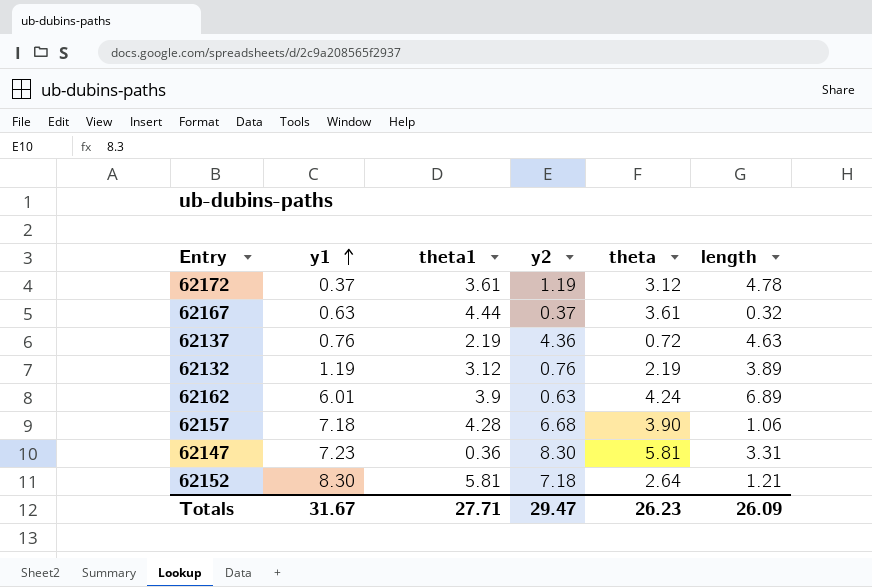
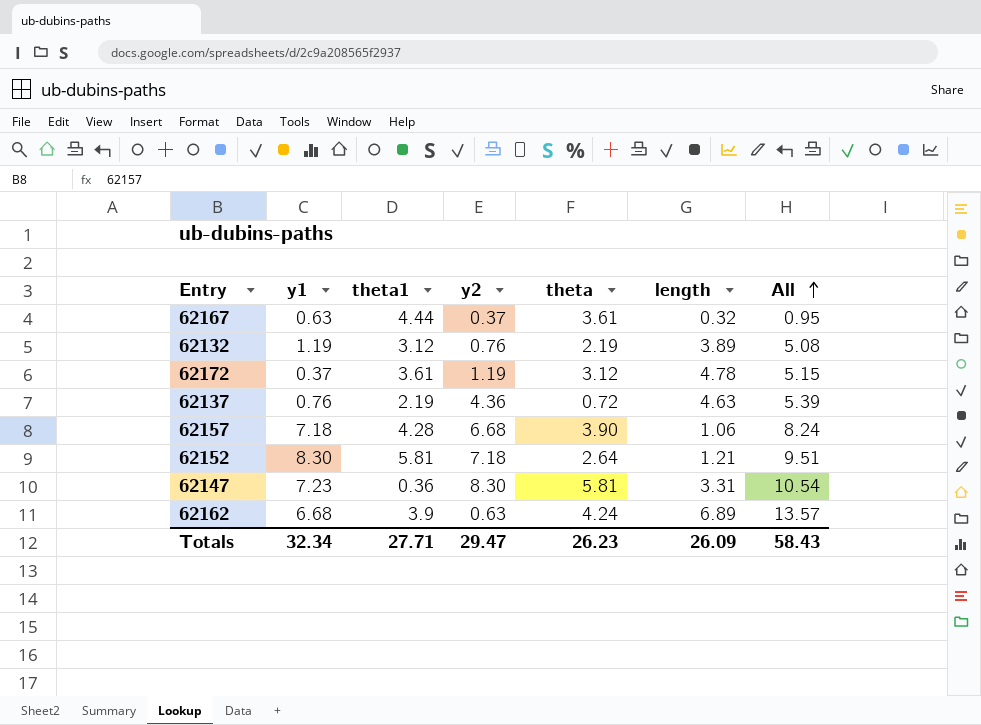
row order: y1 ascending -> All ascending
column All | formula: none -> [y1] + [length]
62162 | y1: 6.01 -> 6.68
Totals | y1: 31.67 -> 32.34

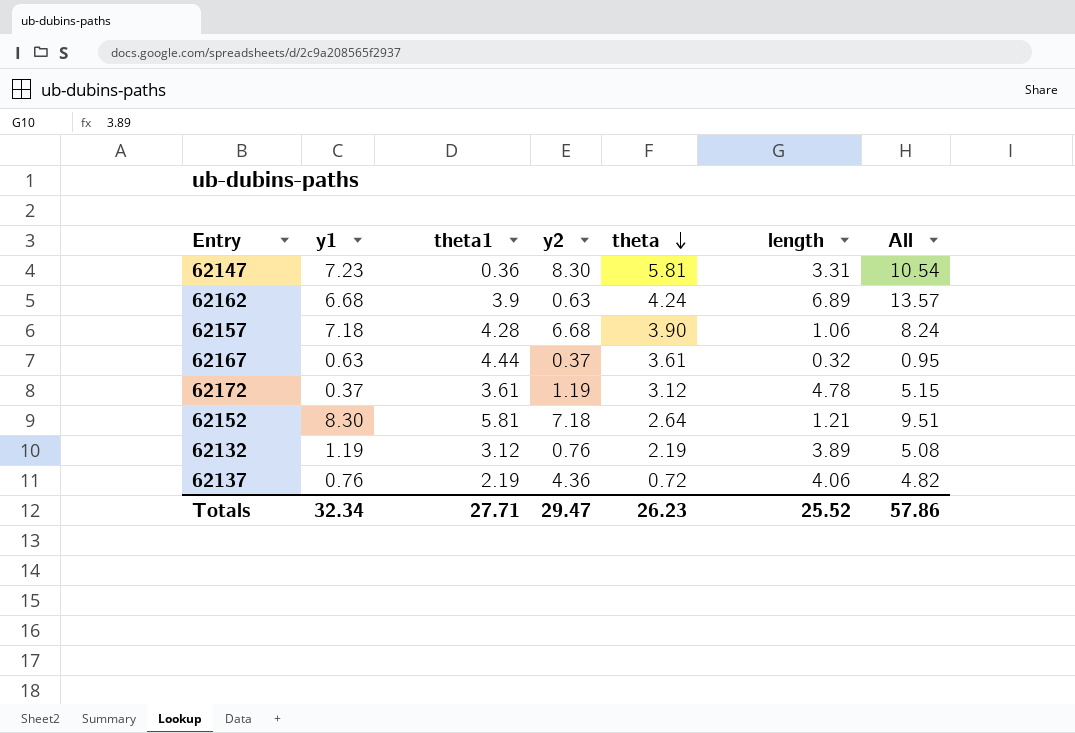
row order: All ascending -> theta descending
62137 | length: 4.63 -> 4.06
62137 | All: 5.39 -> 4.82
Totals | length: 26.09 -> 25.52
Totals | All: 58.43 -> 57.86

